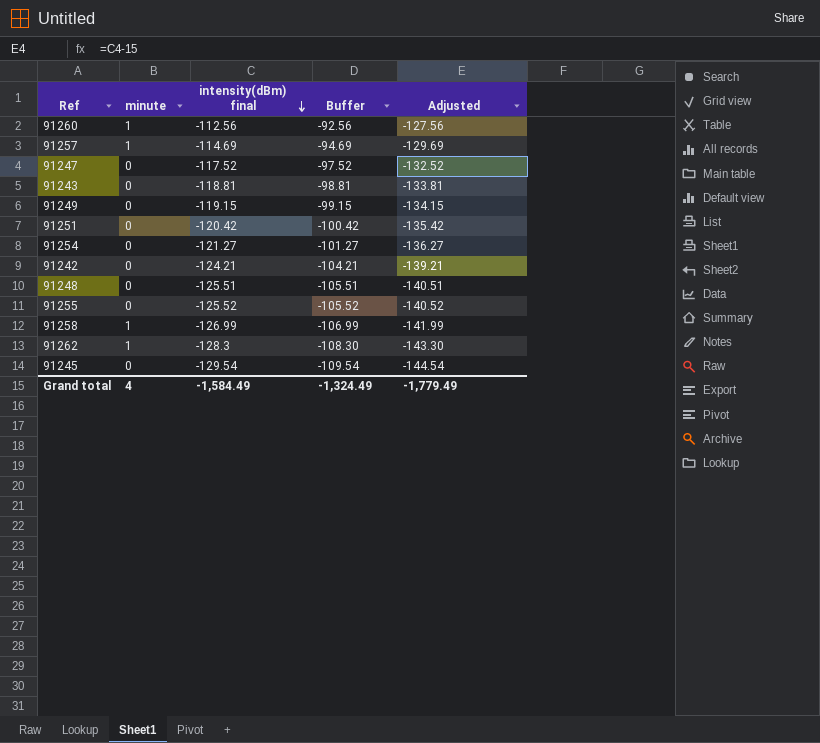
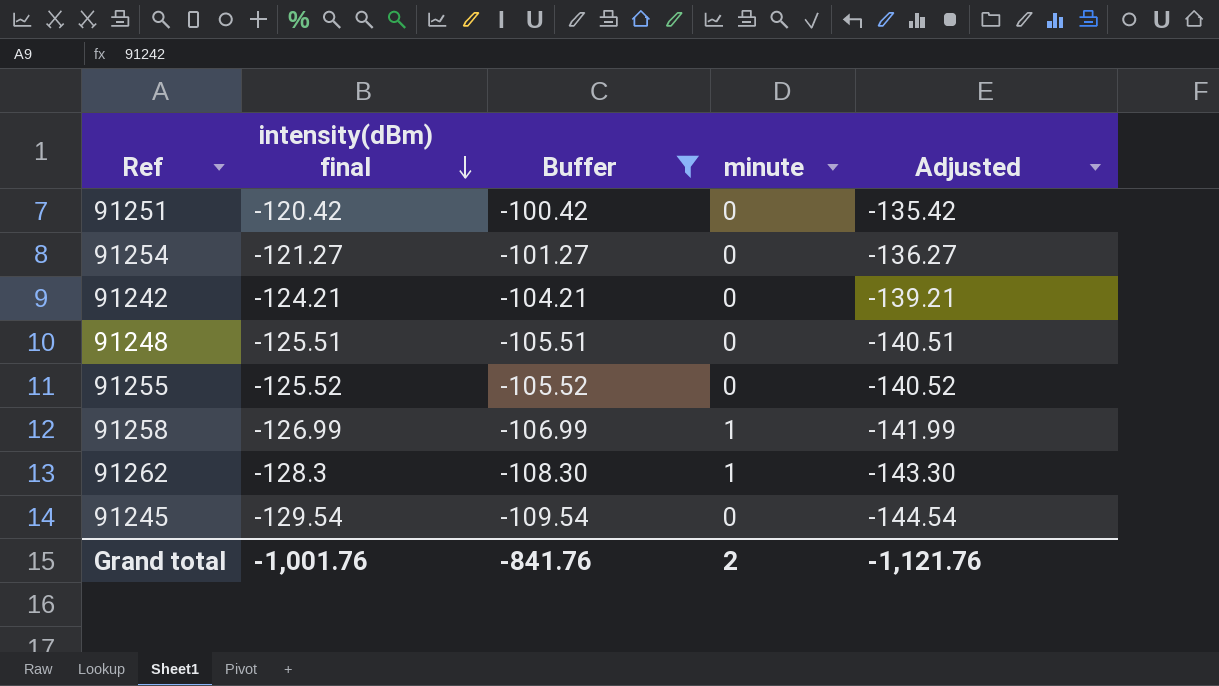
filter: none -> Buffer <= -100.42
column minute | position: 2 -> 4
Grand total | intensity(dBm) final: -1,584.49 -> -1,001.76
Grand total | Buffer: -1,324.49 -> -841.76
Grand total | minute: 4 -> 2
Grand total | Adjusted: -1,779.49 -> -1,121.76

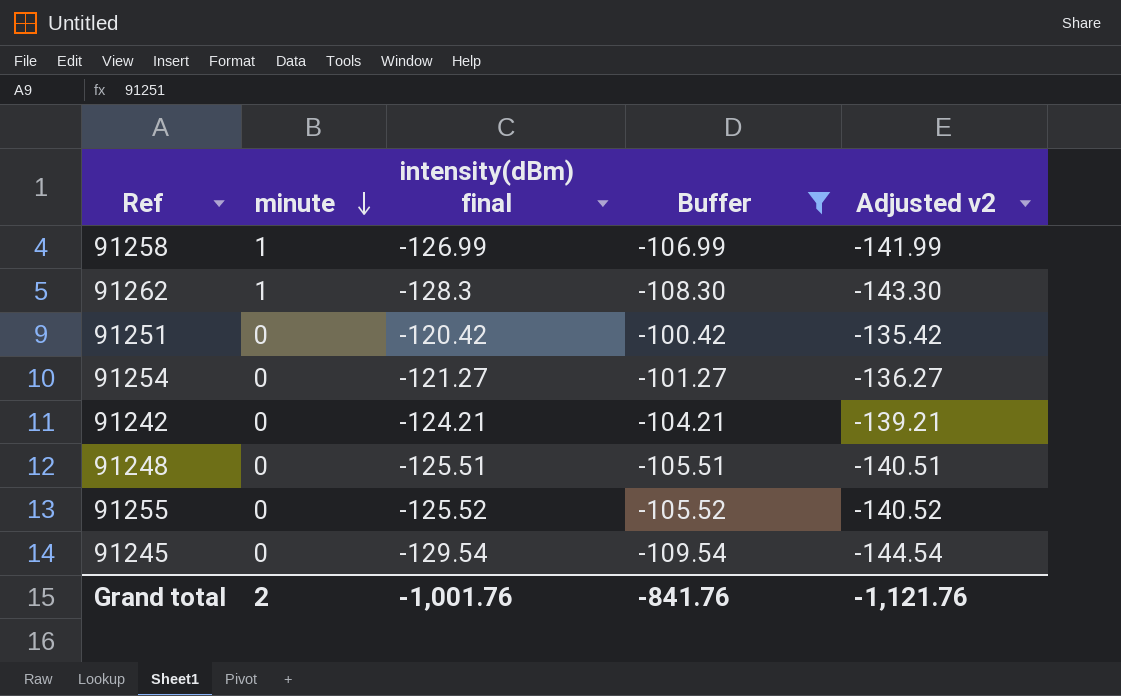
row order: intensity(dBm) final descending -> minute descending
column minute | position: 4 -> 2
column name: Adjusted -> Adjusted v2

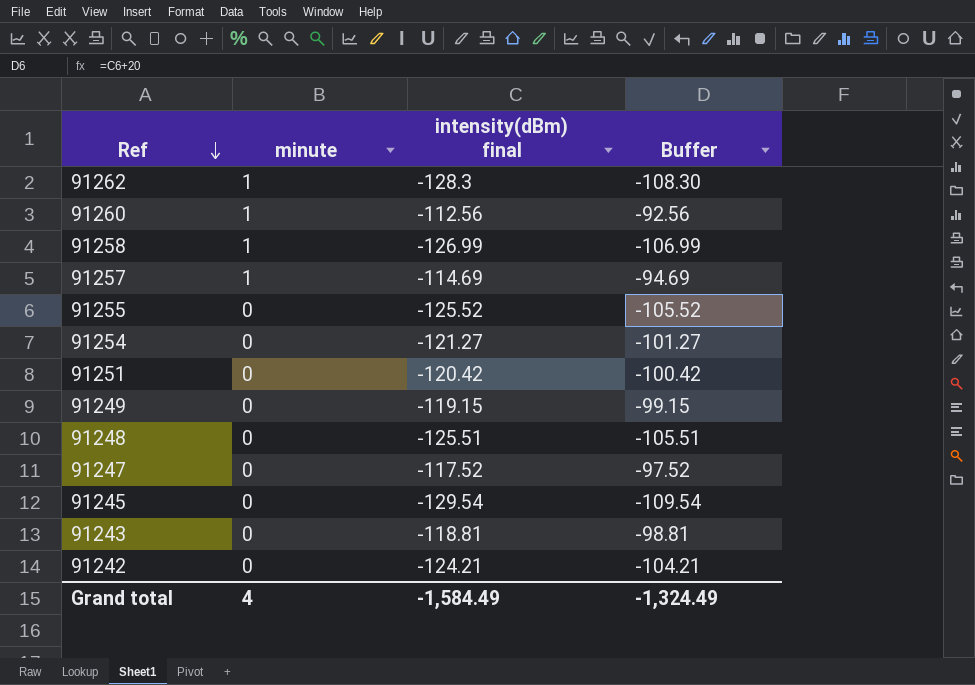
filter: Buffer <= -100.42 -> none
row order: minute descending -> Ref descending
column Adjusted v2 | formula: [intensity(dBm) final] - 15 -> none
Grand total | minute: 2 -> 4
Grand total | intensity(dBm) final: -1,001.76 -> -1,584.49
Grand total | Buffer: -841.76 -> -1,324.49

